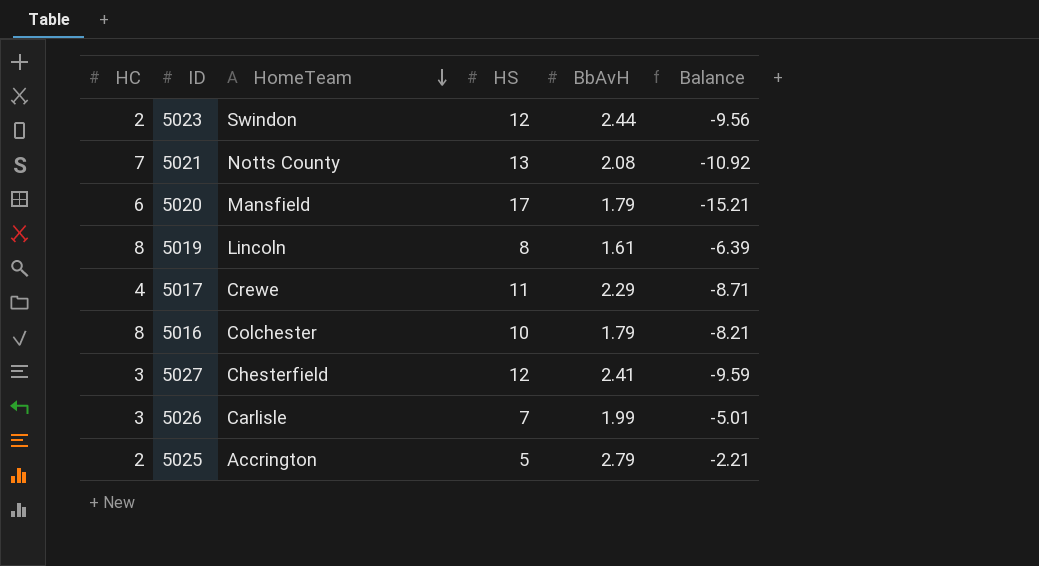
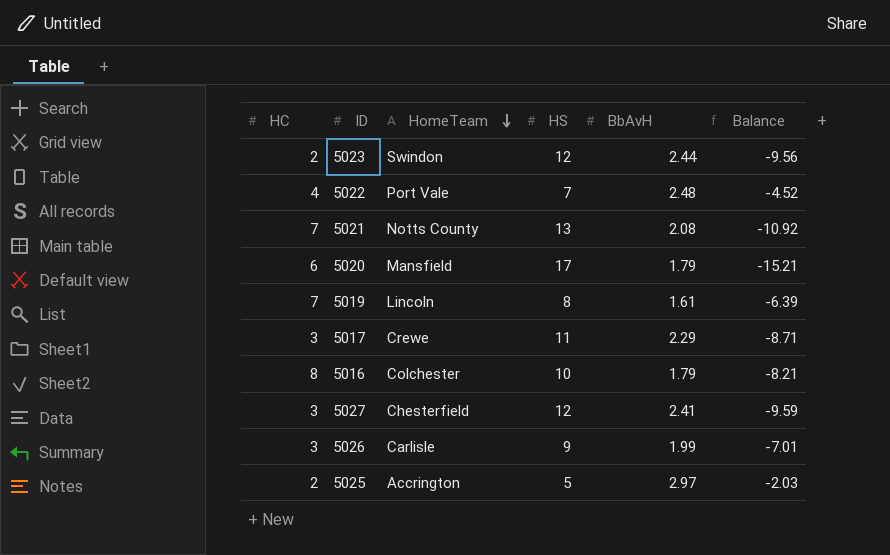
row 5022: none -> 4 | Port Vale | 7 | 2.48 | -4.52
5019 | HC: 8 -> 7
5017 | HC: 4 -> 3
5026 | HS: 7 -> 9
5026 | Balance: -5.01 -> -7.01
5025 | BbAvH: 2.79 -> 2.97
5025 | Balance: -2.21 -> -2.03

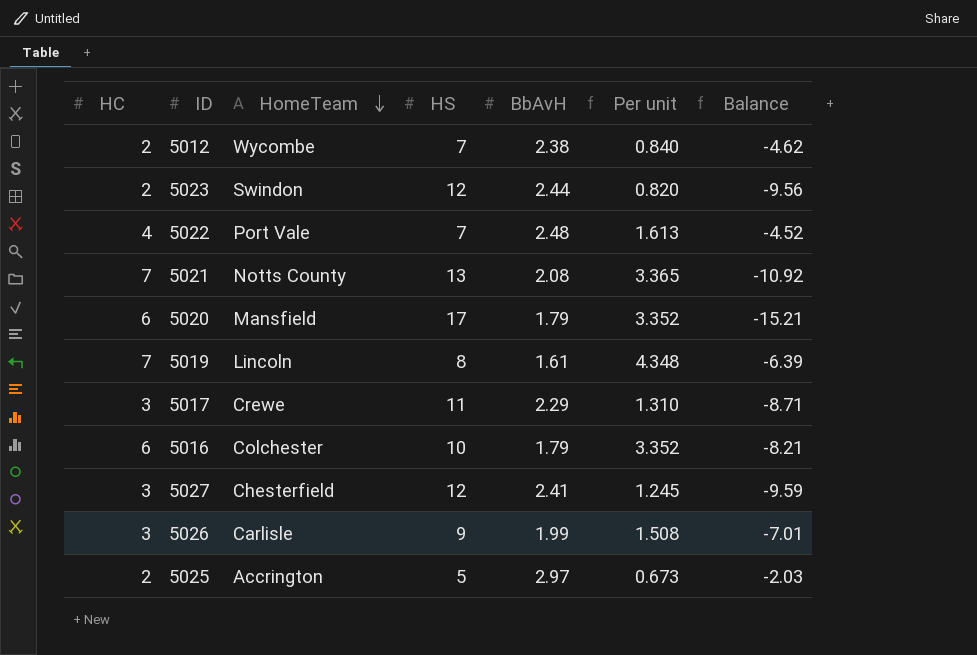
column Per unit | formula: none -> [HC] / [BbAvH]
row 5012: none -> 2 | Wycombe | 7 | 2.38 | 0.840 | -4.62
5016 | HC: 8 -> 6

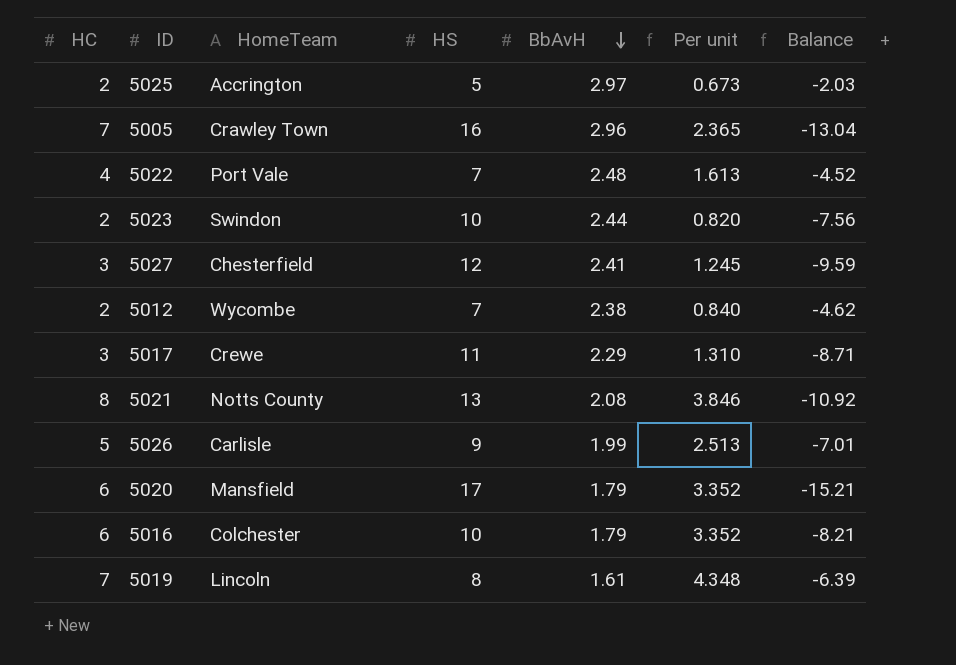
row order: HomeTeam descending -> BbAvH descending
row 5005: none -> 7 | Crawley Town | 16 | 2.96 | 2.365 | -13.04
5023 | HS: 12 -> 10
5023 | Balance: -9.56 -> -7.56
5021 | HC: 7 -> 8
5021 | Per unit: 3.365 -> 3.846
5026 | HC: 3 -> 5
5026 | Per unit: 1.508 -> 2.513

